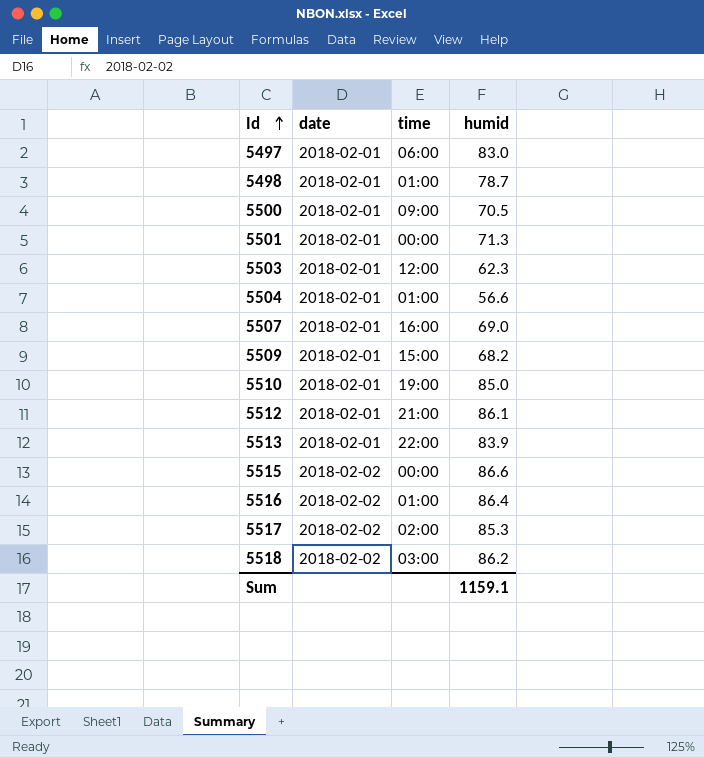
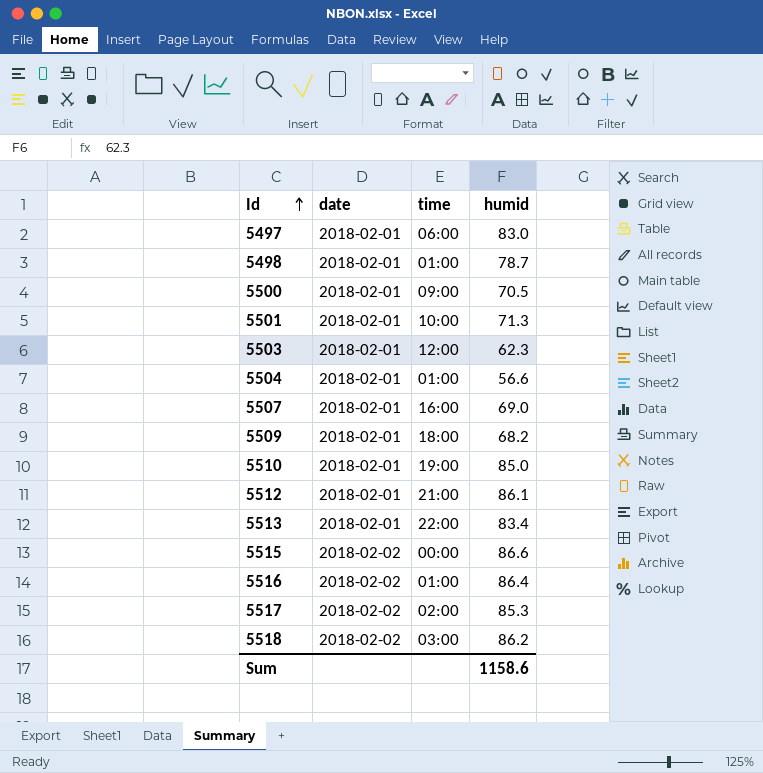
5501 | time: 00:00 -> 10:00
5509 | time: 15:00 -> 18:00
5513 | humid: 83.9 -> 83.4
Sum | humid: 1159.1 -> 1158.6

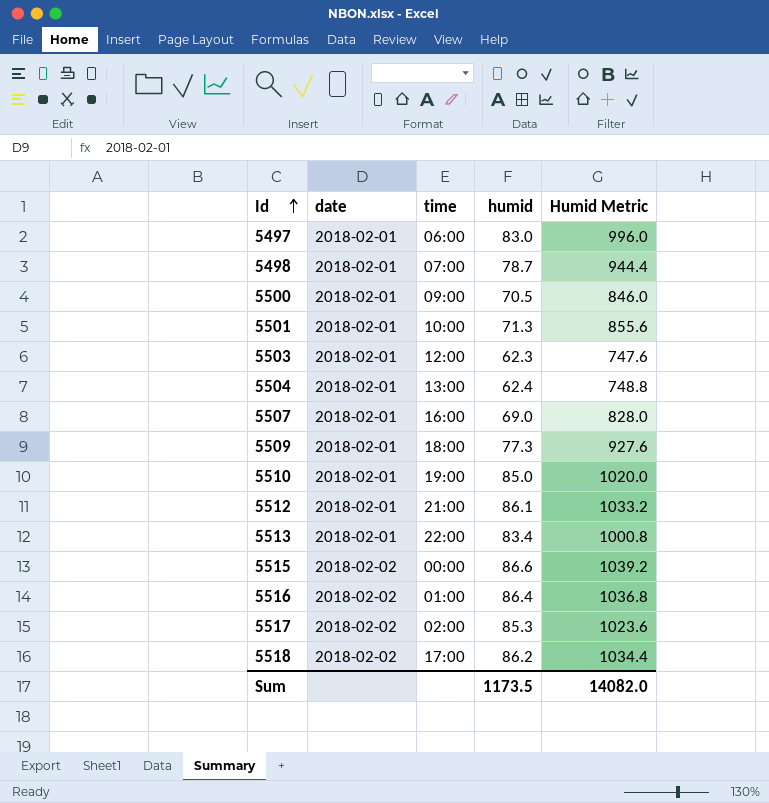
column Humid Metric | formula: none -> [humid] * 12
5498 | time: 01:00 -> 07:00
5504 | time: 01:00 -> 13:00
5504 | humid: 56.6 -> 62.4
5509 | humid: 68.2 -> 77.3
5518 | time: 03:00 -> 17:00
Sum | humid: 1158.6 -> 1173.5

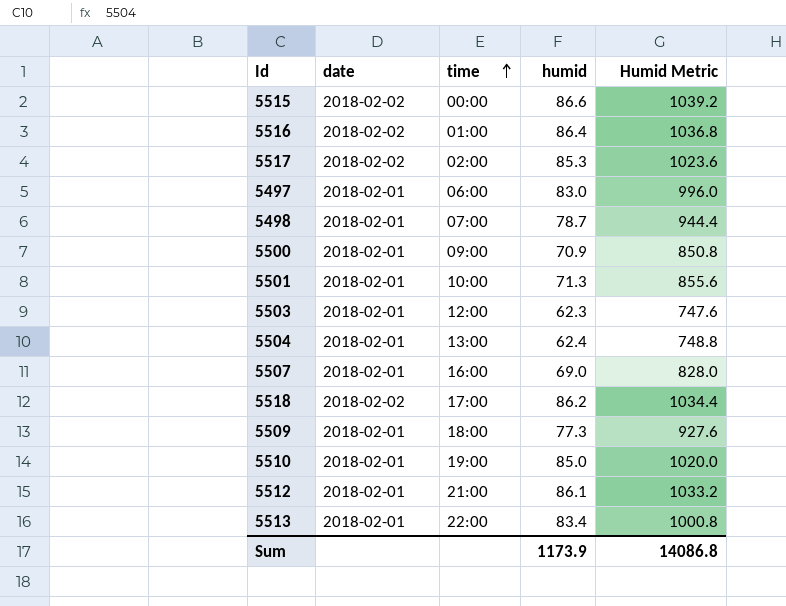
row order: Id ascending -> time ascending
5500 | humid: 70.5 -> 70.9
5500 | Humid Metric: 846.0 -> 850.8
Sum | humid: 1173.5 -> 1173.9
Sum | Humid Metric: 14082.0 -> 14086.8

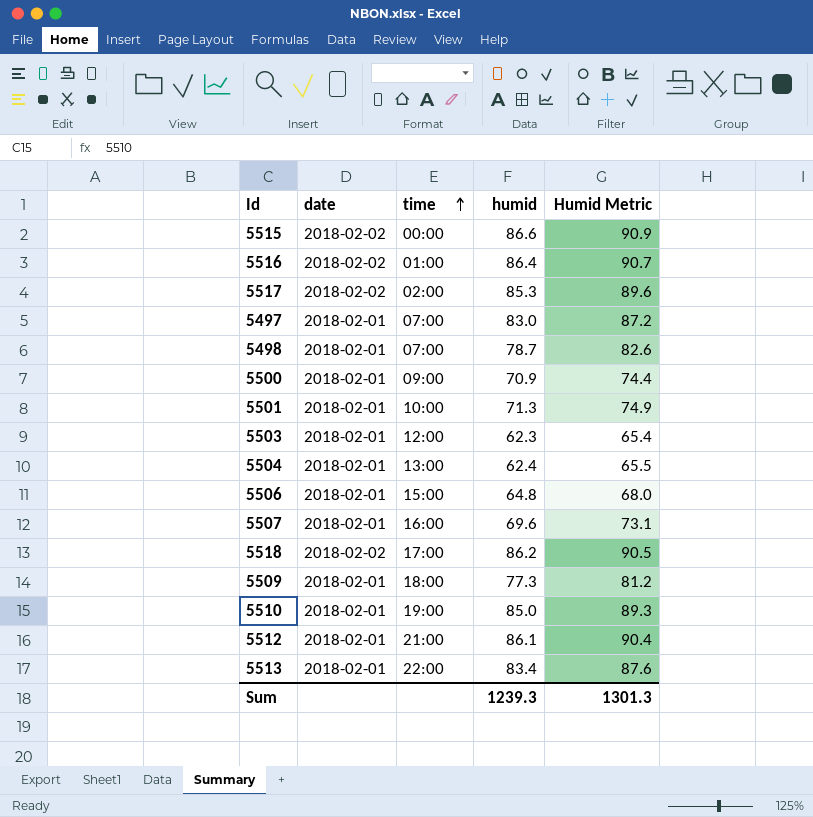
column Humid Metric | formula: [humid] * 12 -> [humid] * 1.05
5497 | time: 06:00 -> 07:00
row 5506: none -> 2018-02-01 | 15:00 | 64.8 | 68.0
5507 | humid: 69.0 -> 69.6
Sum | humid: 1173.9 -> 1239.3
Sum | Humid Metric: 14086.8 -> 1301.3

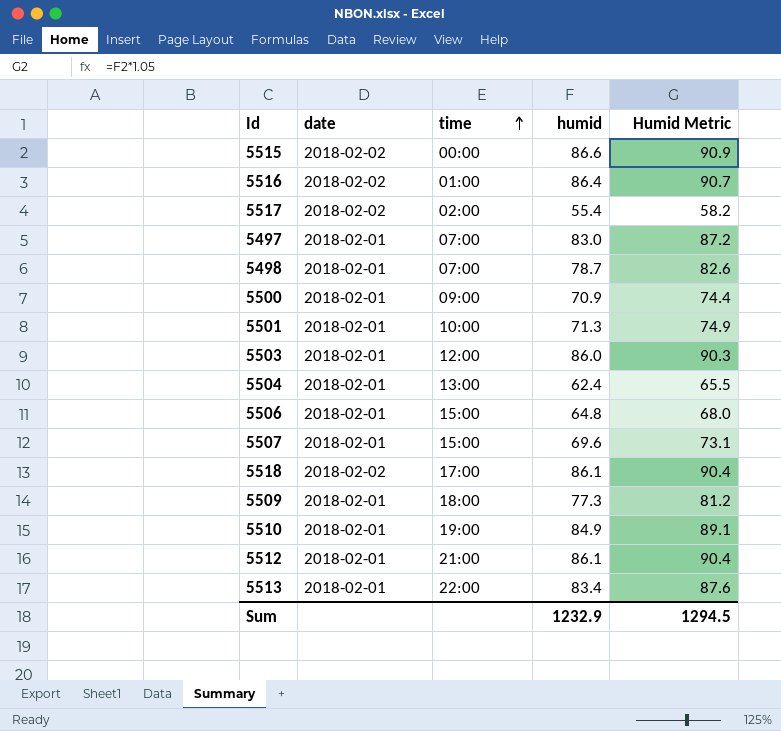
5517 | humid: 85.3 -> 55.4
5517 | Humid Metric: 89.6 -> 58.2
5503 | humid: 62.3 -> 86.0
5503 | Humid Metric: 65.4 -> 90.3
5507 | time: 16:00 -> 15:00
5518 | humid: 86.2 -> 86.1
5518 | Humid Metric: 90.5 -> 90.4
5510 | humid: 85.0 -> 84.9
5510 | Humid Metric: 89.3 -> 89.1
Sum | humid: 1239.3 -> 1232.9
Sum | Humid Metric: 1301.3 -> 1294.5

